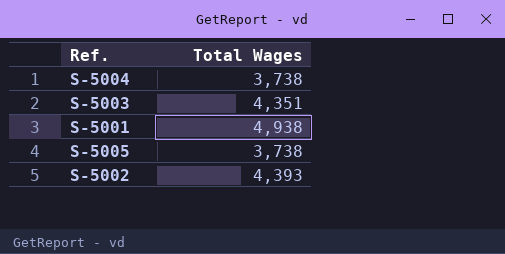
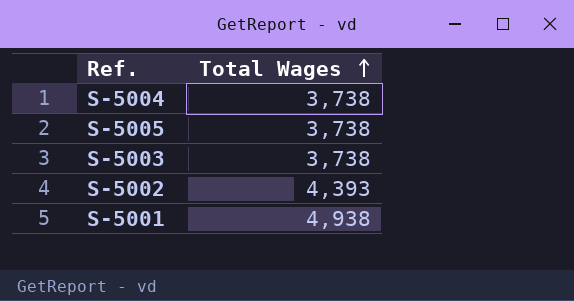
row order: none -> Total Wages ascending
S-5003 | Total Wages: 4,351 -> 3,738

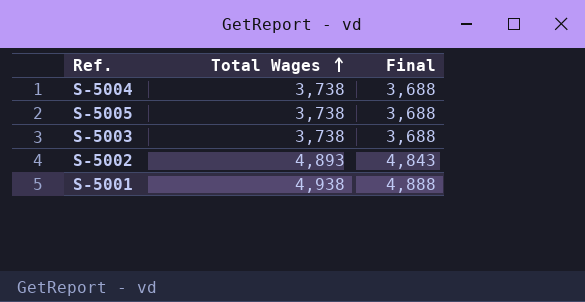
column Final | formula: none -> [Total Wages] - 50
S-5002 | Total Wages: 4,393 -> 4,893

